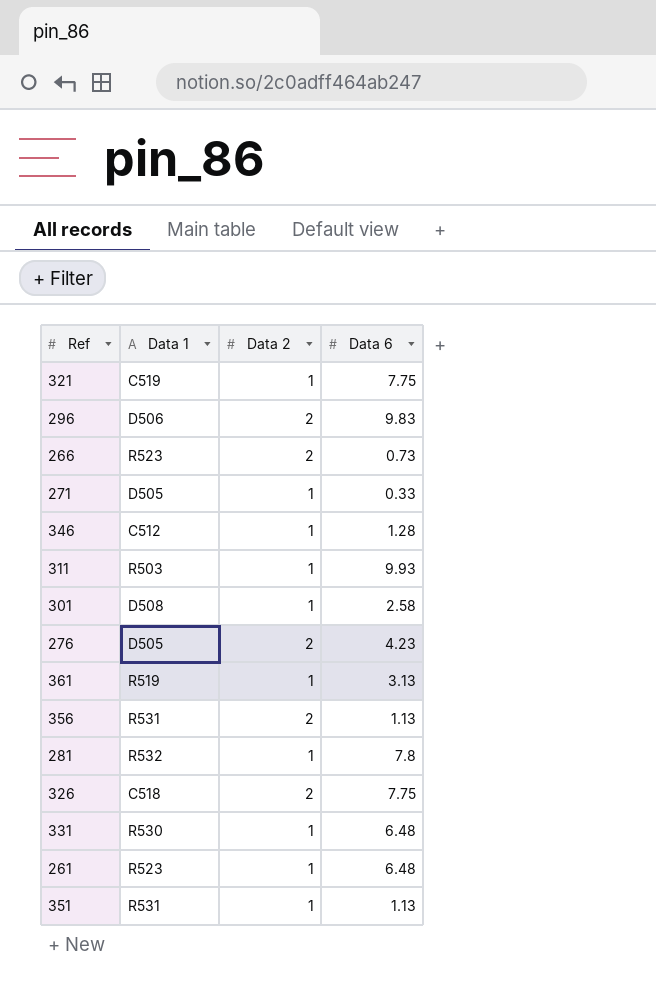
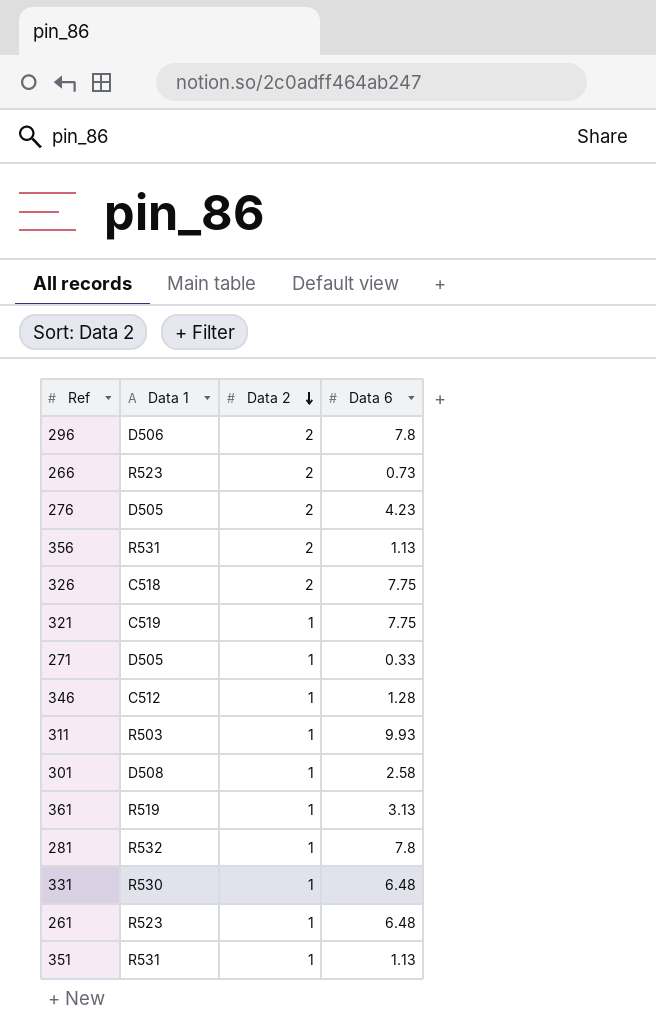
row order: none -> Data 2 descending
296 | Data 6: 9.83 -> 7.8

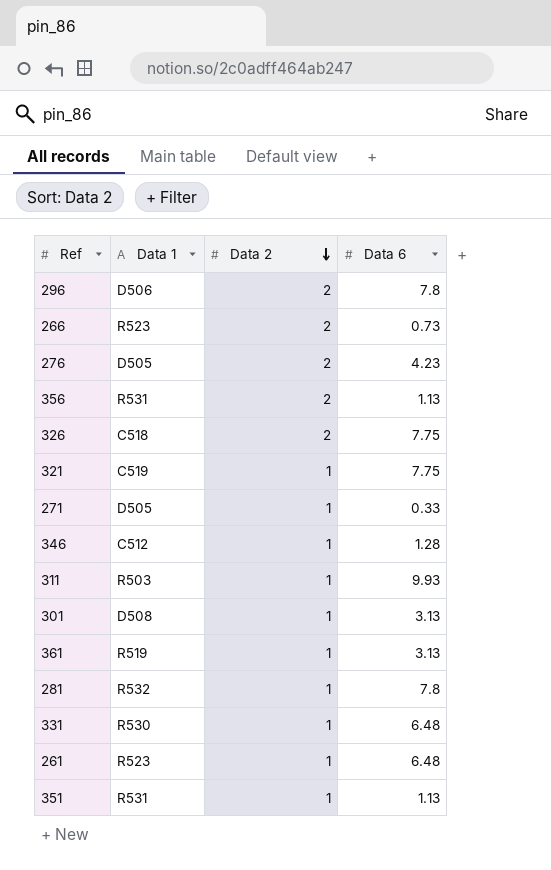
301 | Data 6: 2.58 -> 3.13

